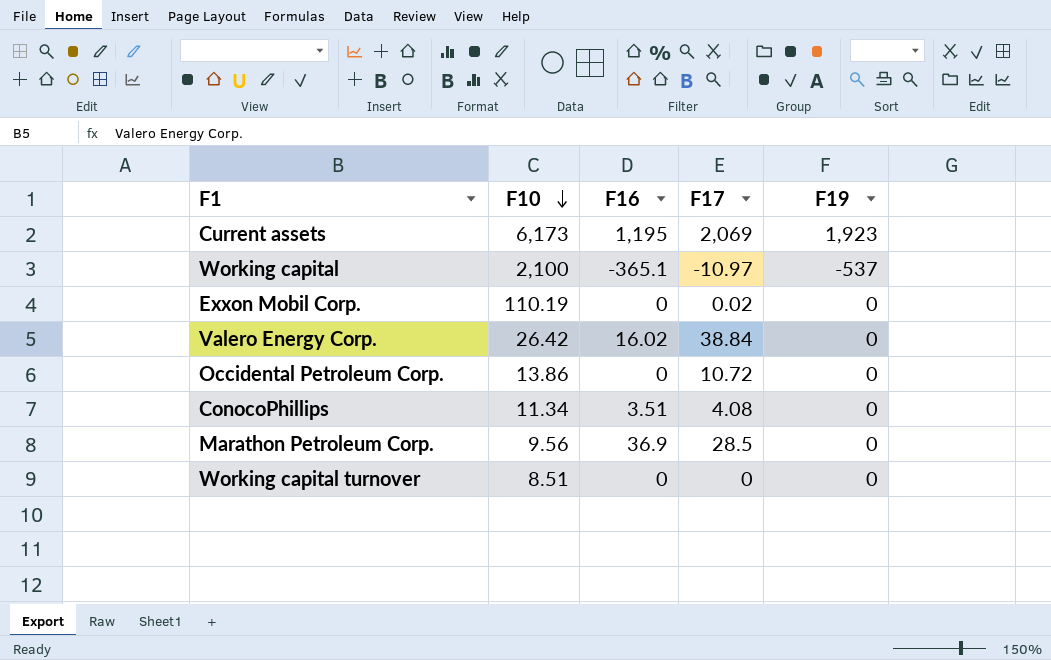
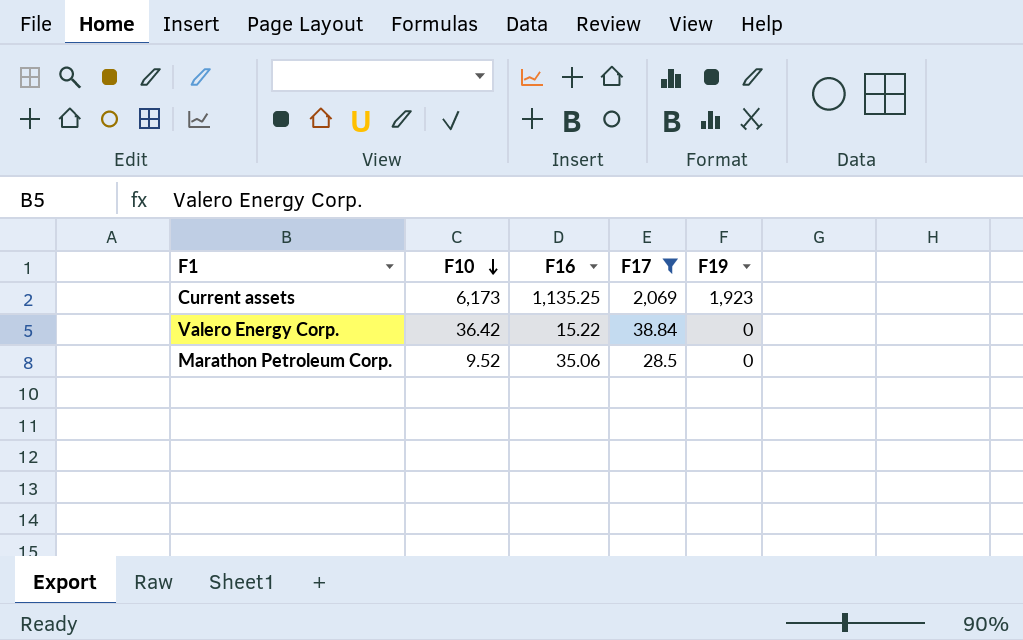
filter: none -> F17 >= 28.5
Current assets | F16: 1,195 -> 1,135.25
Valero Energy Corp. | F10: 26.42 -> 36.42
Valero Energy Corp. | F16: 16.02 -> 15.22
Marathon Petroleum Corp. | F10: 9.56 -> 9.52
Marathon Petroleum Corp. | F16: 36.9 -> 35.06

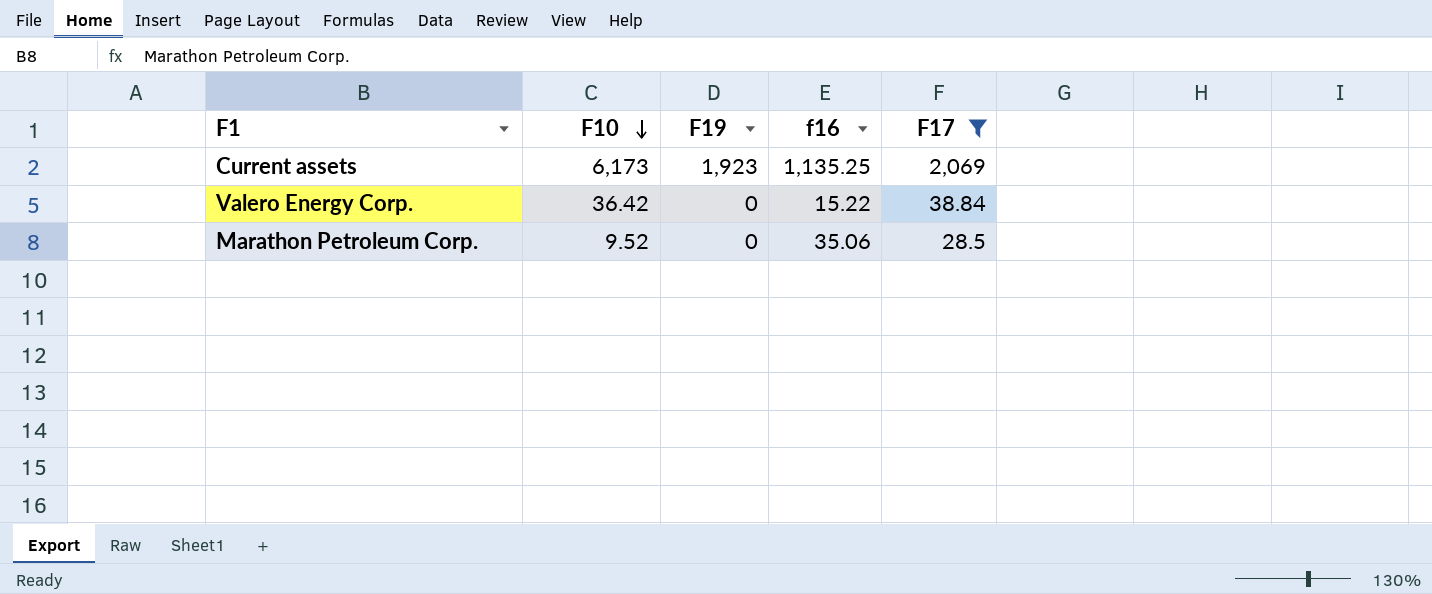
column F19 | position: 5 -> 3
column name: F16 -> f16

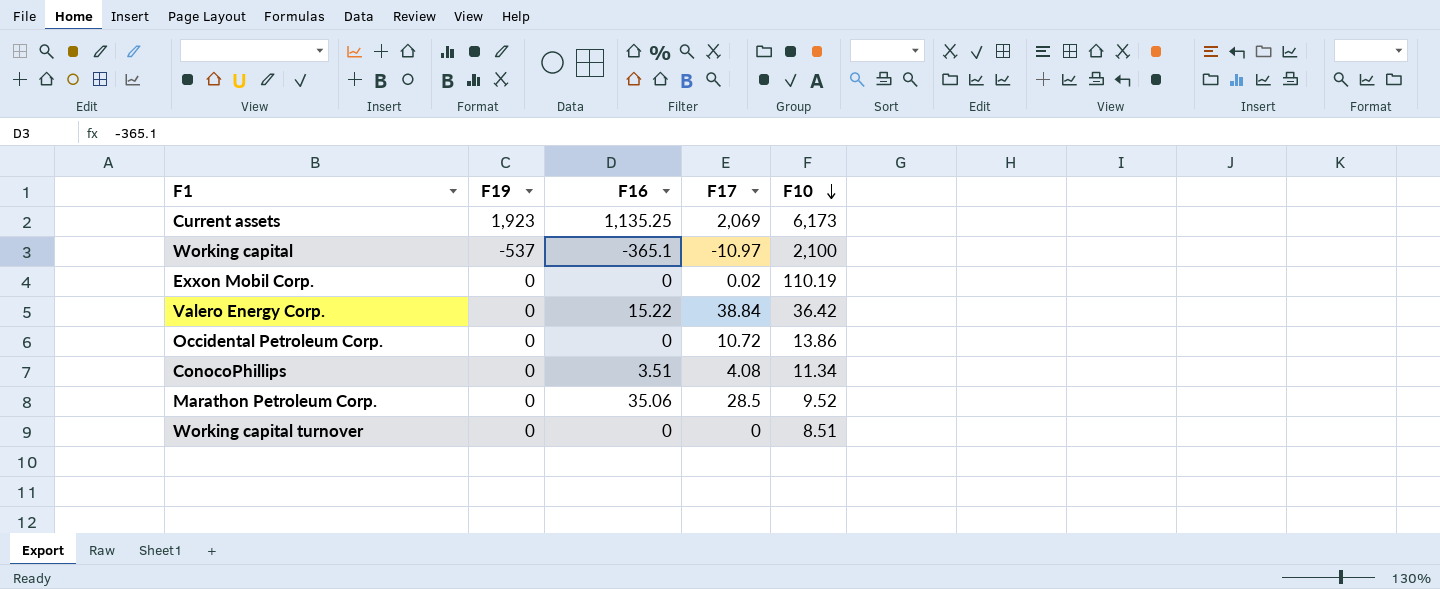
filter: F17 >= 28.5 -> none
column name: f16 -> F16
column F10 | position: 2 -> 5

